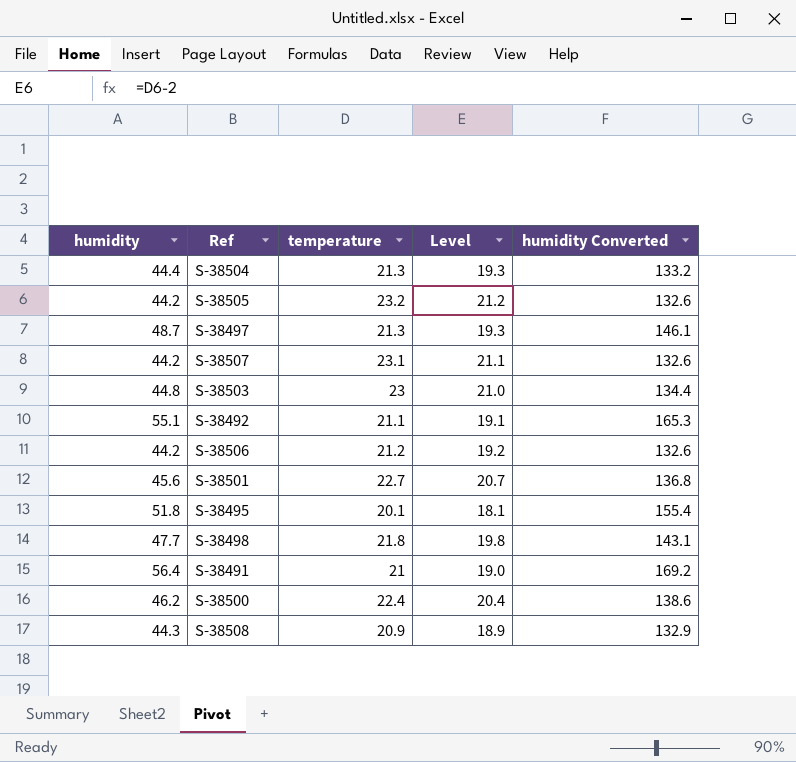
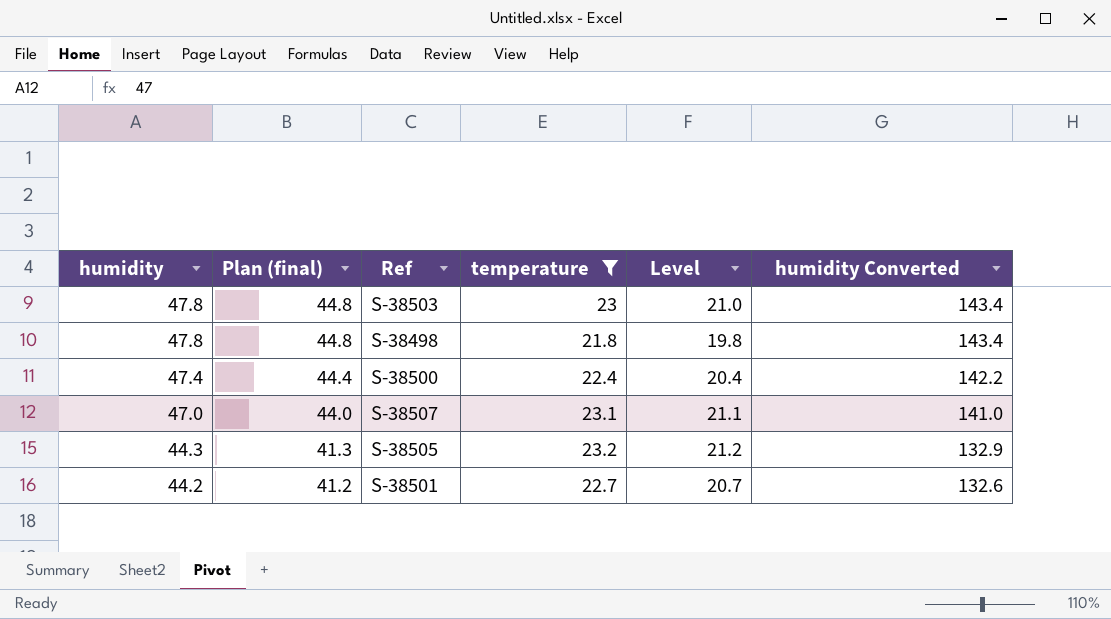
filter: none -> temperature >= 21.8
row order: none -> humidity descending
column Plan (final) | formula: none -> [humidity] - 3
S-38503 | humidity: 44.8 -> 47.8
S-38503 | humidity Converted: 134.4 -> 143.4
S-38498 | humidity: 47.7 -> 47.8
S-38498 | humidity Converted: 143.1 -> 143.4
S-38500 | humidity: 46.2 -> 47.4
S-38500 | humidity Converted: 138.6 -> 142.2
S-38507 | humidity: 44.2 -> 47.0
S-38507 | humidity Converted: 132.6 -> 141.0
S-38505 | humidity: 44.2 -> 44.3
S-38505 | humidity Converted: 132.6 -> 132.9
S-38501 | humidity: 45.6 -> 44.2
S-38501 | humidity Converted: 136.8 -> 132.6

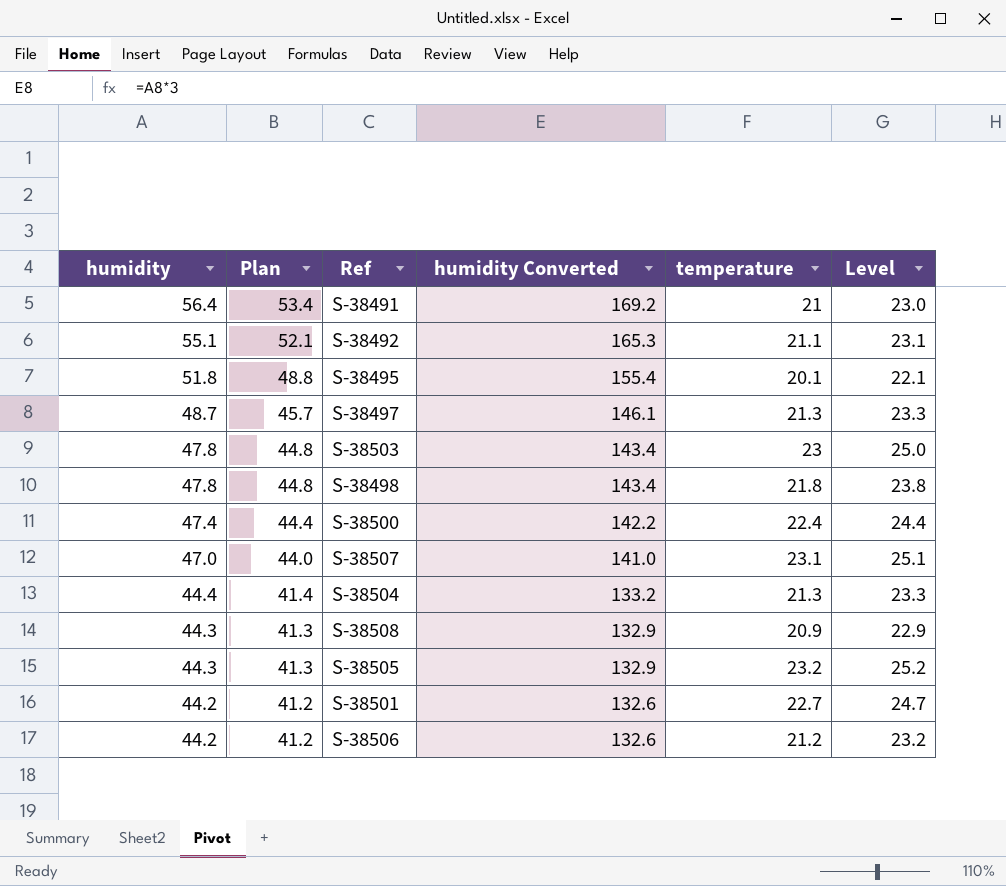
filter: temperature >= 21.8 -> none
column name: Plan (final) -> Plan
column humidity Converted | position: 6 -> 4
column Level | formula: [temperature] - 2 -> [temperature] + 2

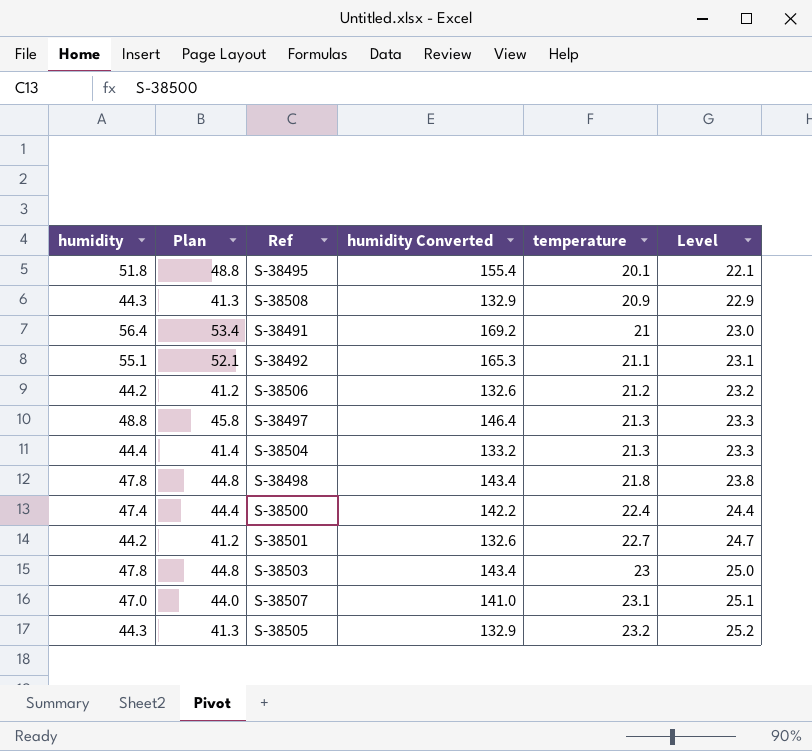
row order: humidity descending -> temperature ascending
S-38497 | humidity: 48.7 -> 48.8
S-38497 | Plan: 45.7 -> 45.8
S-38497 | humidity Converted: 146.1 -> 146.4

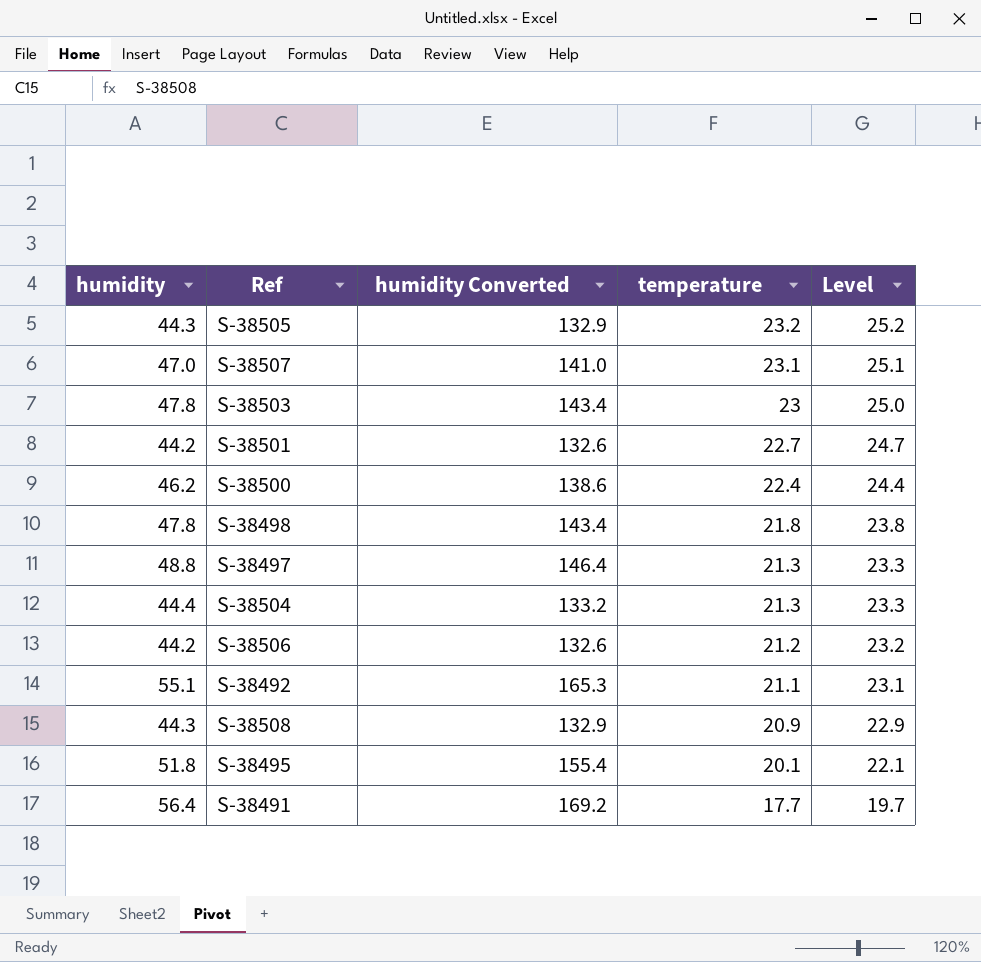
row order: temperature ascending -> temperature descending
column Plan | formula: [humidity] - 3 -> none
S-38500 | humidity: 47.4 -> 46.2
S-38500 | humidity Converted: 142.2 -> 138.6
S-38491 | temperature: 21 -> 17.7
S-38491 | Level: 23.0 -> 19.7

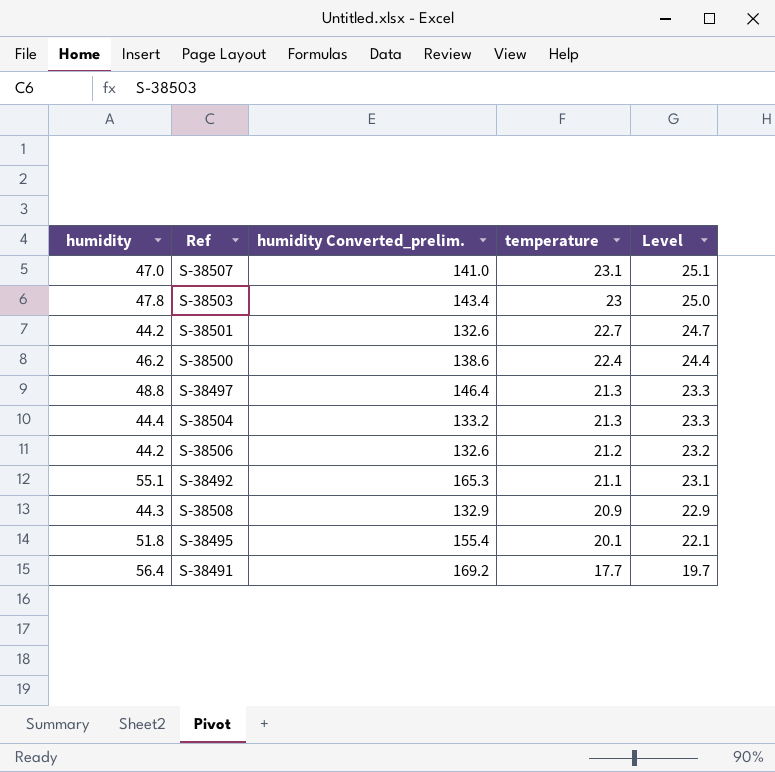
column name: humidity Converted -> humidity Converted_prelim.
row S-38505: 44.3 | 132.9 | 23.2 | 25.2 -> none
row S-38498: 47.8 | 143.4 | 21.8 | 23.8 -> none

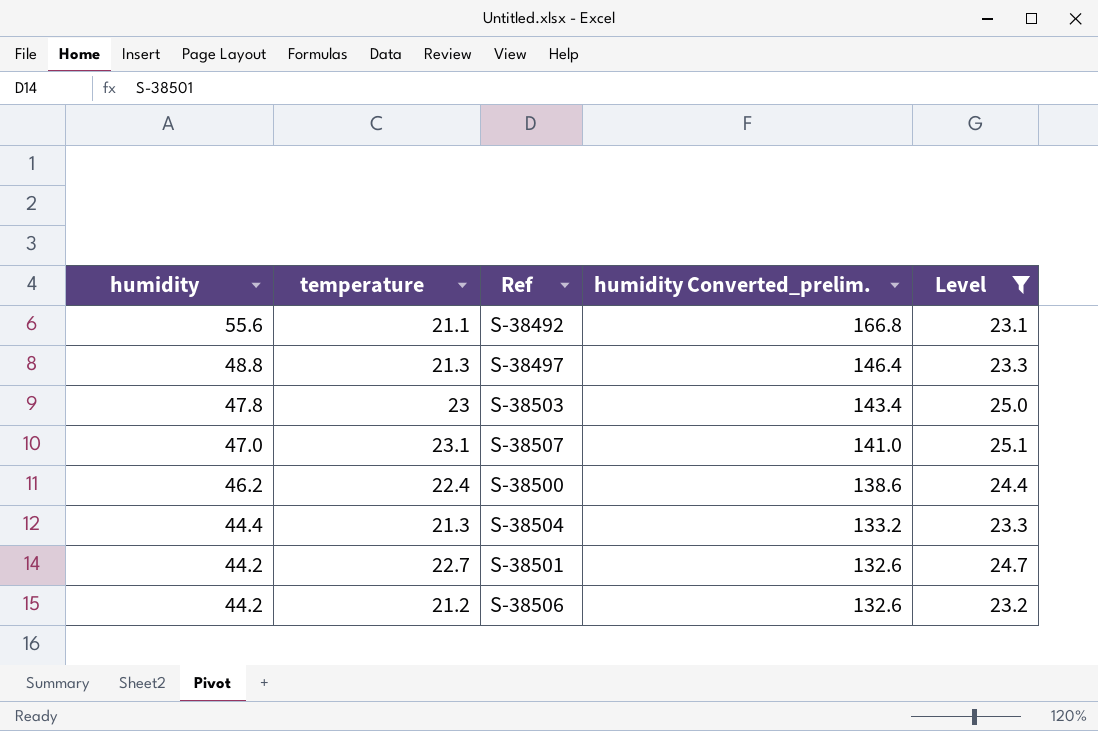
filter: none -> Level >= 23.1
row order: temperature descending -> humidity descending
column temperature | position: 4 -> 2
S-38492 | humidity: 55.1 -> 55.6
S-38492 | humidity Converted_prelim.: 165.3 -> 166.8

